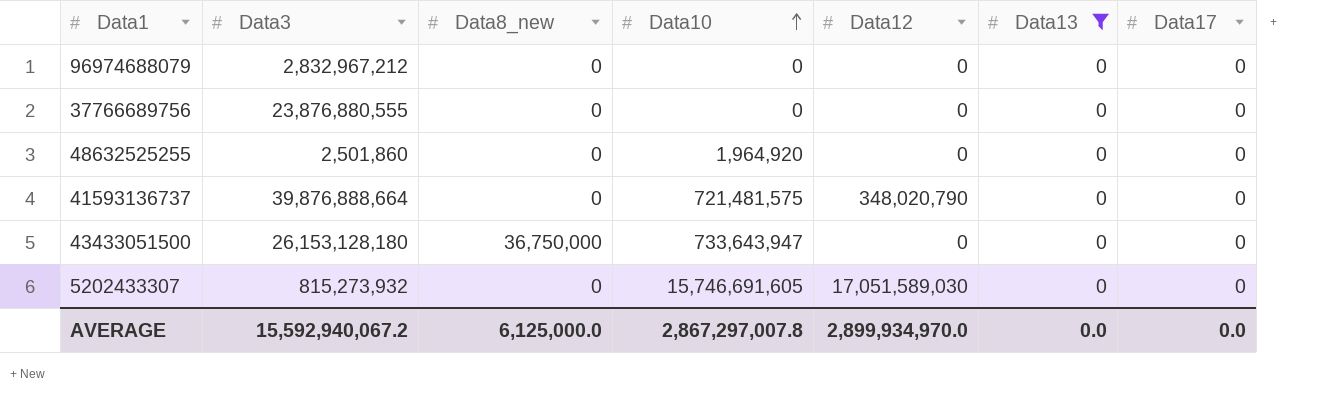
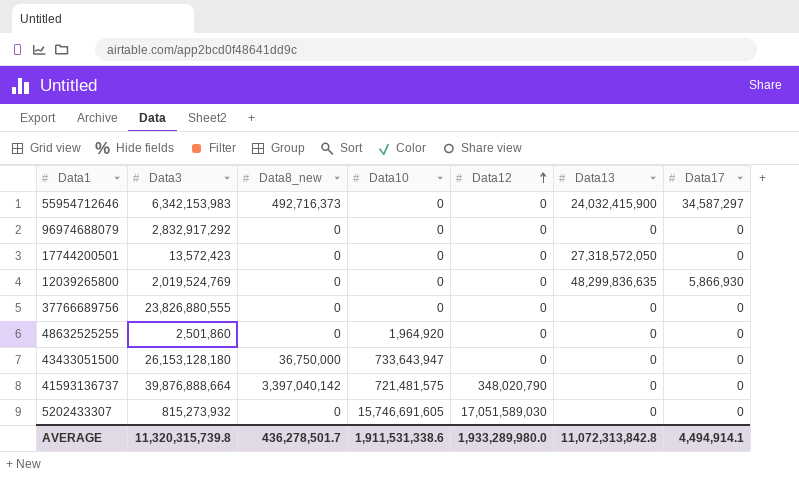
filter: Data13 = 0 -> none
row order: Data10 ascending -> Data12 ascending
96974688079 | Data3: 2,832,967,212 -> 2,832,917,292
37766689756 | Data3: 23,876,880,555 -> 23,826,880,555
41593136737 | Data8_new: 0 -> 3,397,040,142
AVERAGE | Data3: 15,592,940,067.2 -> 11,320,315,739.8
AVERAGE | Data8_new: 6,125,000.0 -> 436,278,501.7
AVERAGE | Data10: 2,867,297,007.8 -> 1,911,531,338.6
AVERAGE | Data12: 2,899,934,970.0 -> 1,933,289,980.0
AVERAGE | Data13: 0.0 -> 11,072,313,842.8
AVERAGE | Data17: 0.0 -> 4,494,914.1

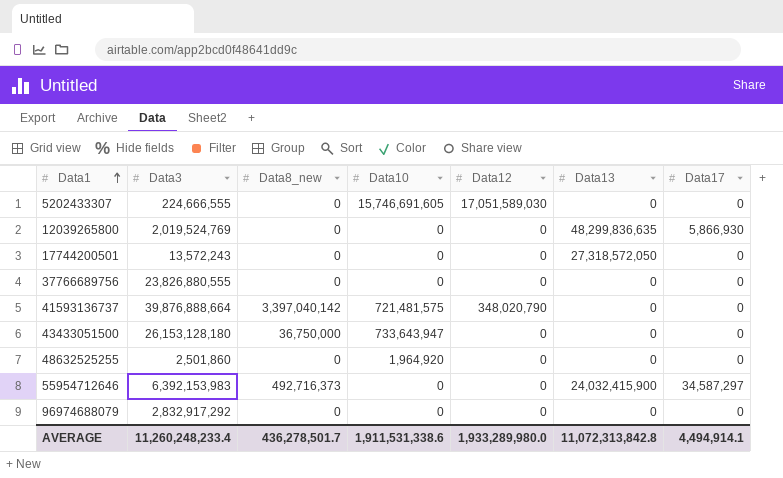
row order: Data12 ascending -> Data1 ascending
5202433307 | Data3: 815,273,932 -> 224,666,555
17744200501 | Data3: 13,572,423 -> 13,572,243
55954712646 | Data3: 6,342,153,983 -> 6,392,153,983
AVERAGE | Data3: 11,320,315,739.8 -> 11,260,248,233.4

